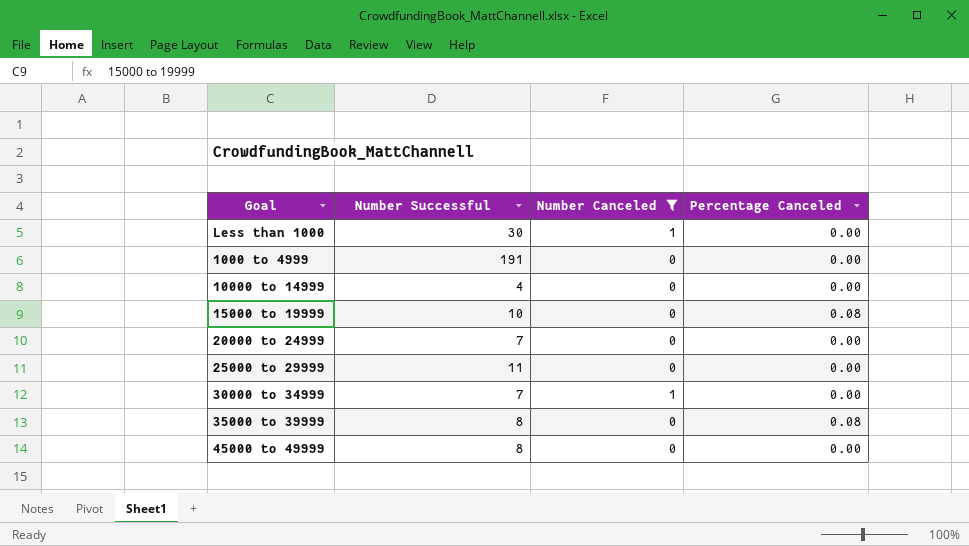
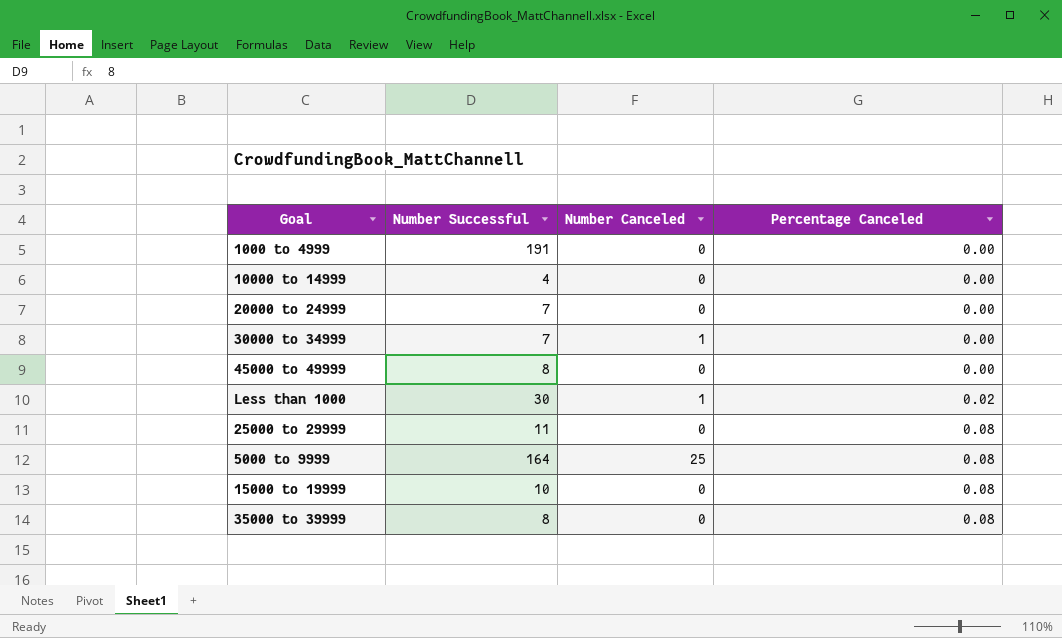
filter: Number Canceled != 25 -> none
row order: none -> Percentage Canceled ascending
Less than 1000 | Percentage Canceled: 0.00 -> 0.02
25000 to 29999 | Percentage Canceled: 0.00 -> 0.08

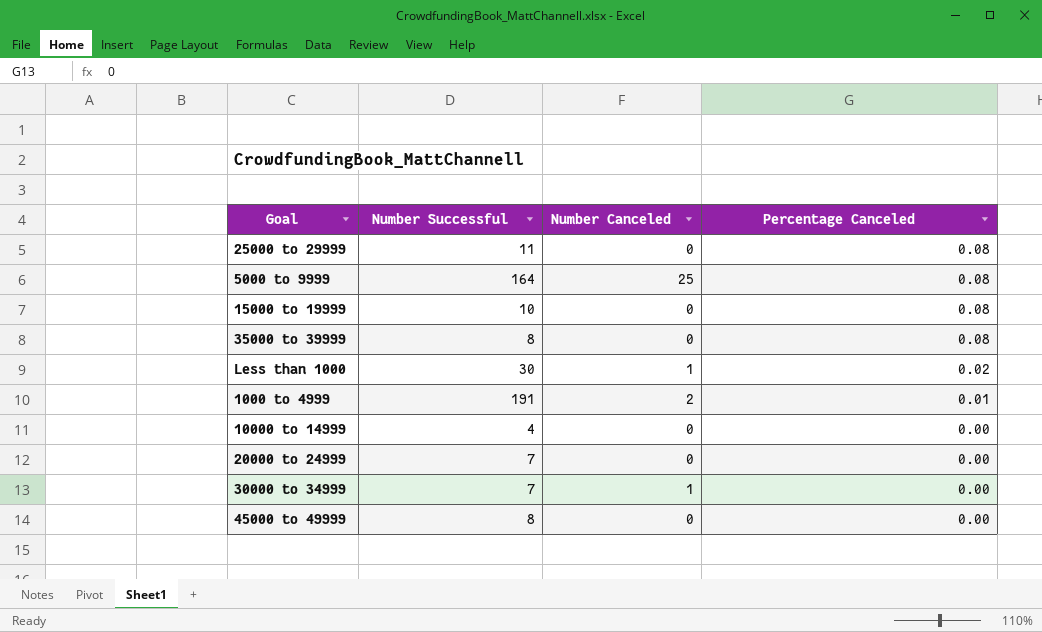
row order: Percentage Canceled ascending -> Percentage Canceled descending
1000 to 4999 | Number Canceled: 0 -> 2
1000 to 4999 | Percentage Canceled: 0.00 -> 0.01

